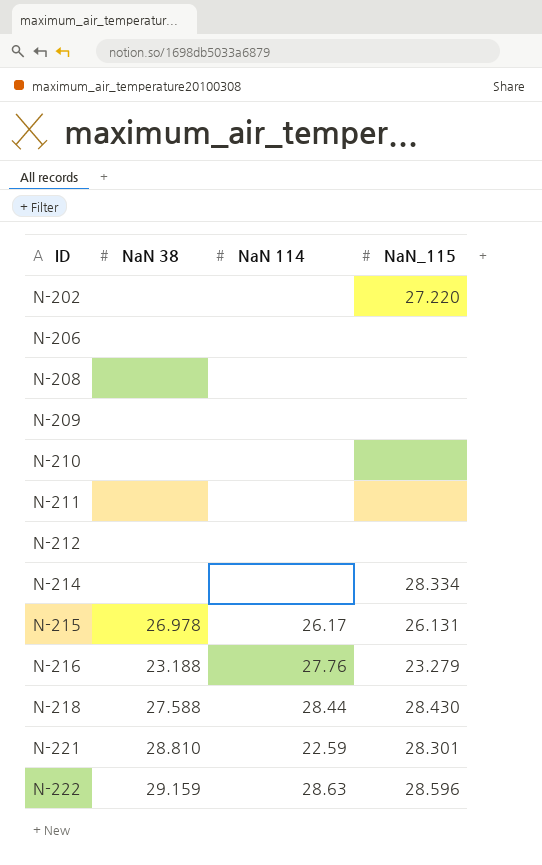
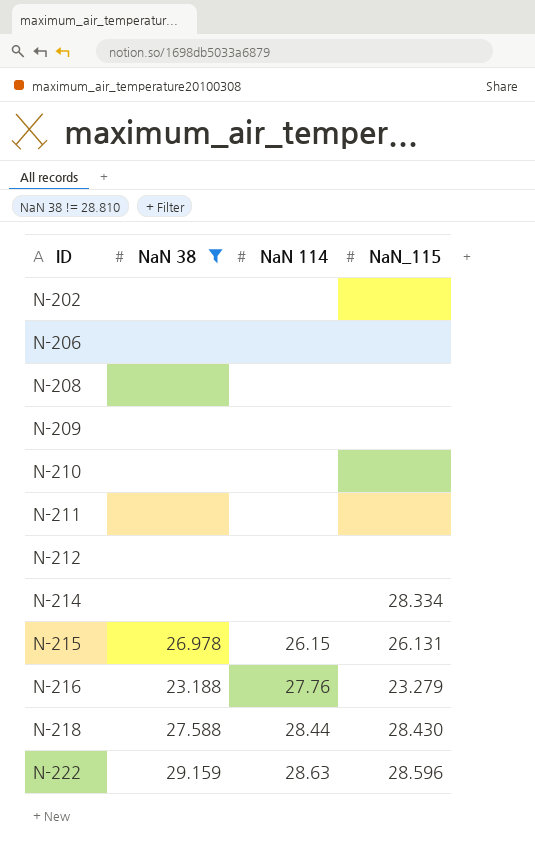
filter: none -> NaN 38 != 28.810
N-202 | NaN_115: 27.220 -> none
N-215 | NaN 114: 26.17 -> 26.15

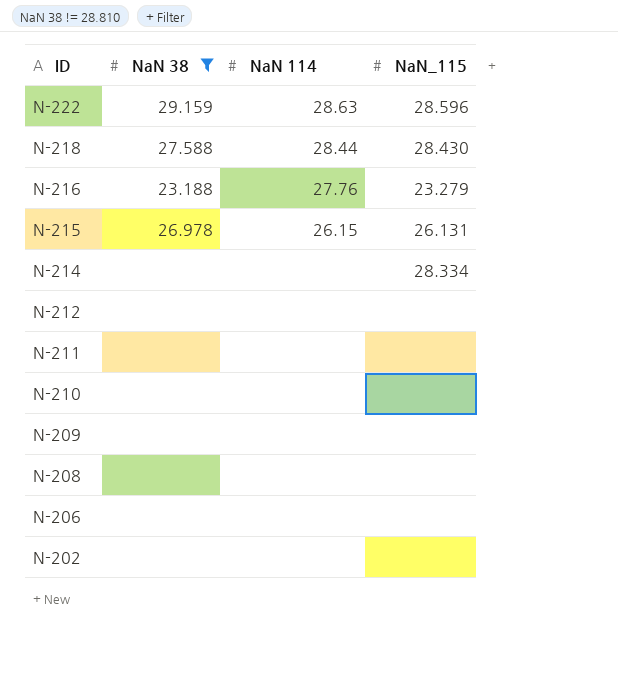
row order: ID ascending -> ID descending

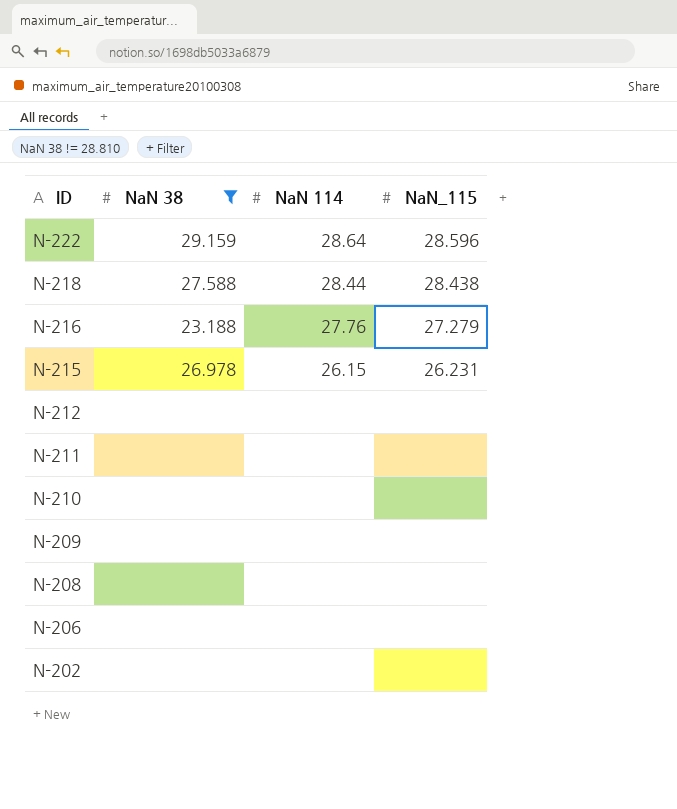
row N-214: none | none | 28.334 -> none
N-222 | NaN 114: 28.63 -> 28.64
N-218 | NaN_115: 28.430 -> 28.438
N-216 | NaN_115: 23.279 -> 27.279
N-215 | NaN_115: 26.131 -> 26.231

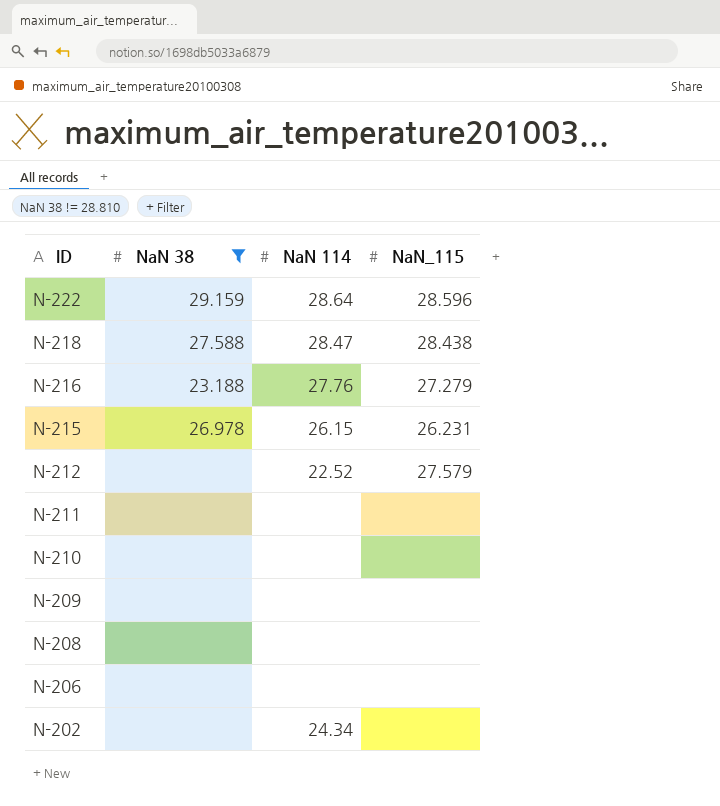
N-218 | NaN 114: 28.44 -> 28.47
N-212 | NaN 114: none -> 22.52
N-212 | NaN_115: none -> 27.579
N-202 | NaN 114: none -> 24.34

